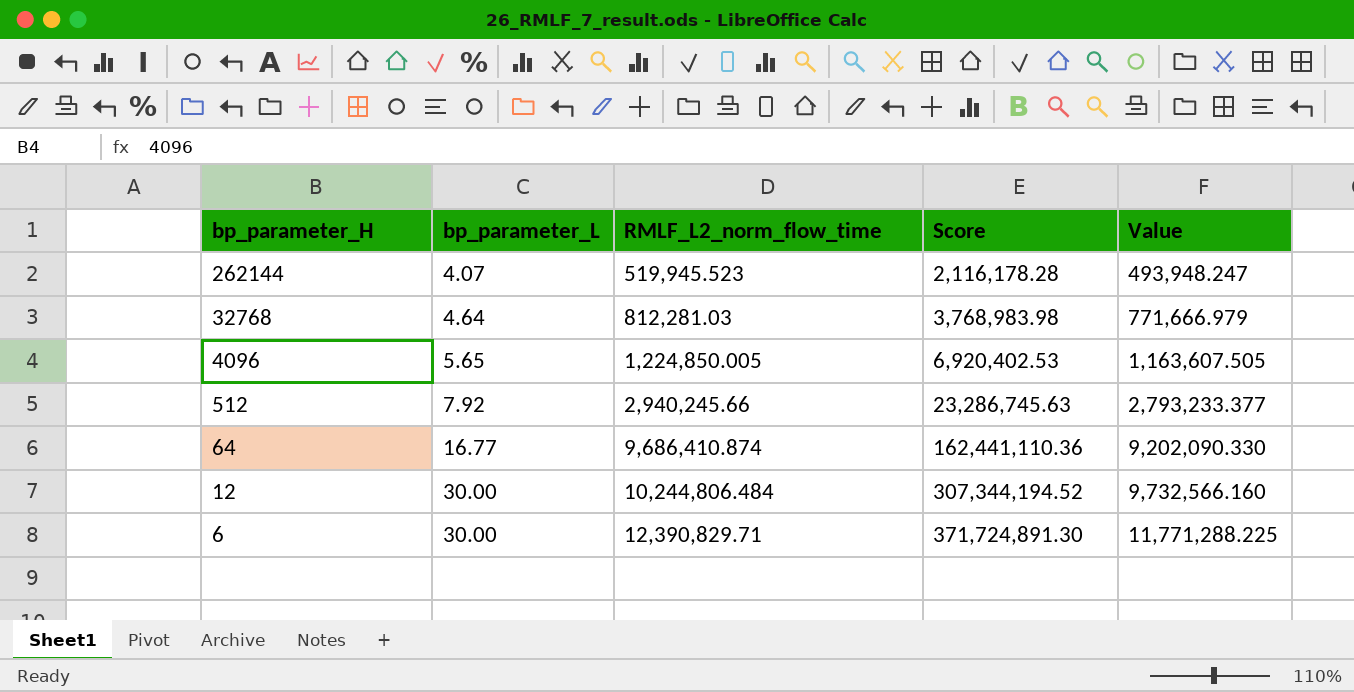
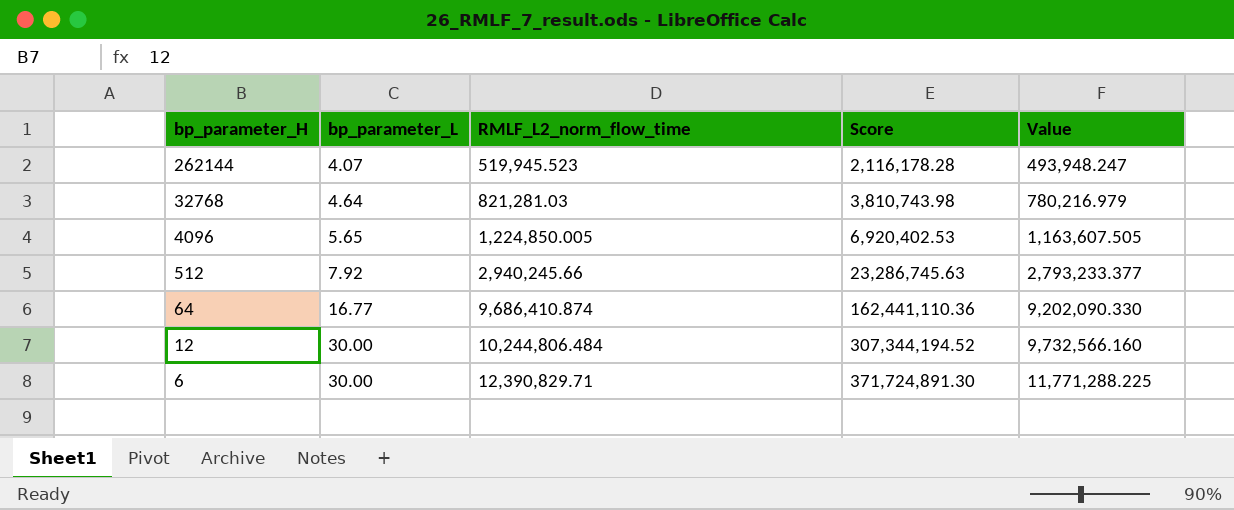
32768 | RMLF_L2_norm_flow_time: 812,281.03 -> 821,281.03
32768 | Score: 3,768,983.98 -> 3,810,743.98
32768 | Value: 771,666.979 -> 780,216.979

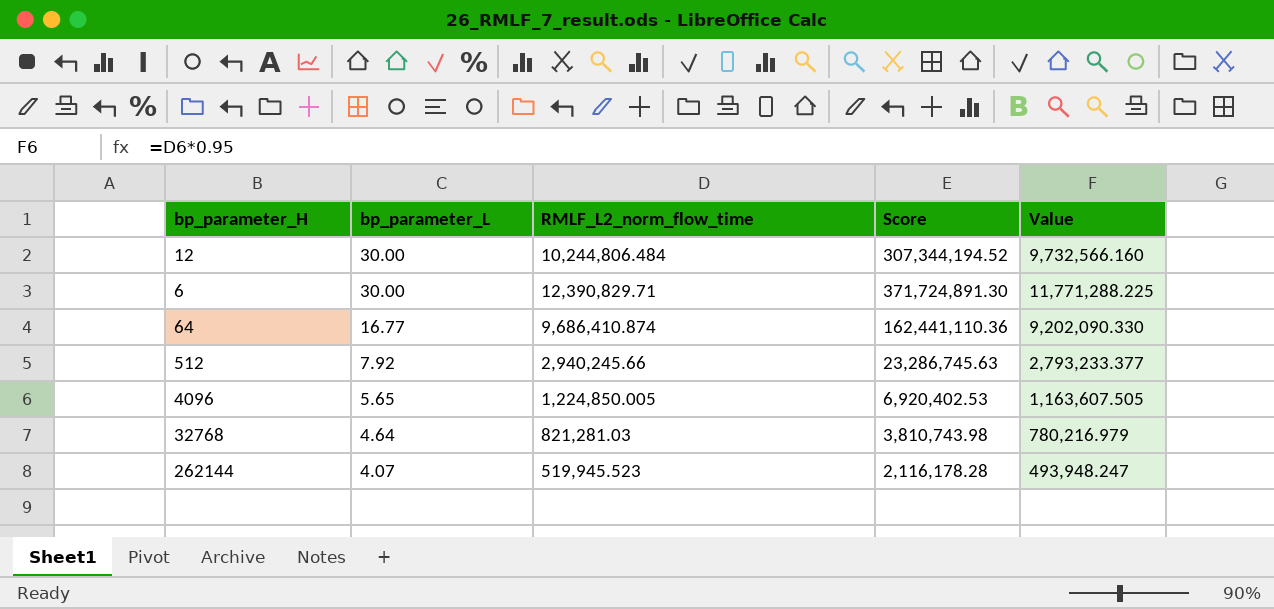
row order: bp_parameter_H descending -> bp_parameter_L descending

